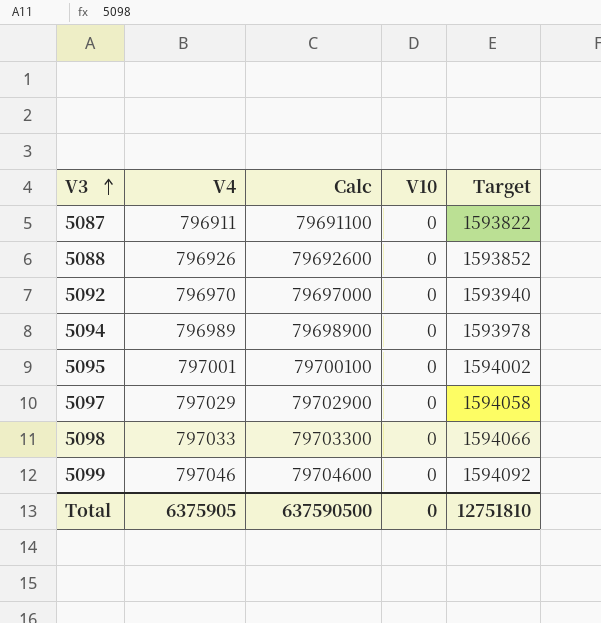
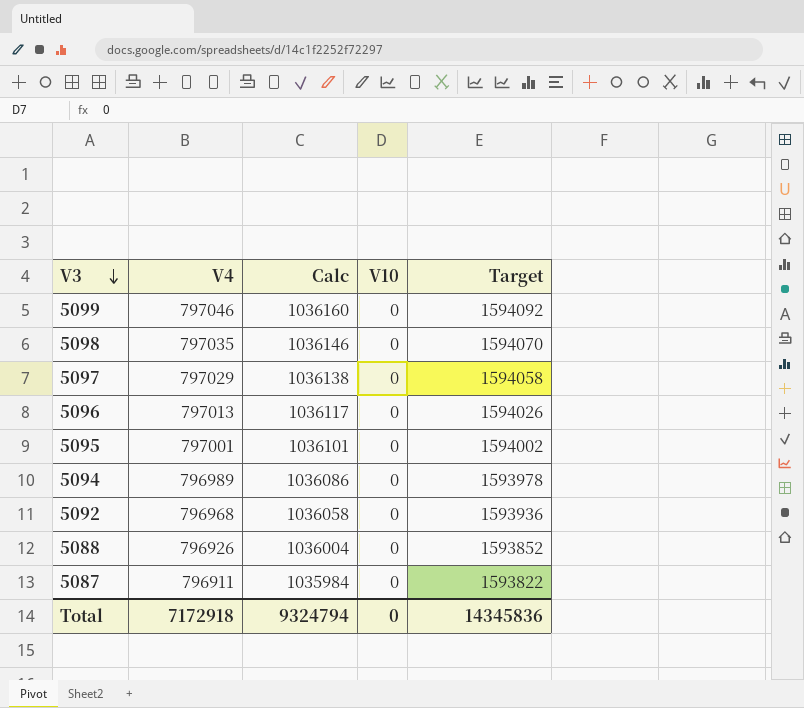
row order: V3 ascending -> V3 descending
column Calc | formula: [V4] * 100 -> [V4] * 1.3
5098 | V4: 797033 -> 797035
5098 | Target: 1594066 -> 1594070
row 5096: none -> 797013 | 1036117 | 0 | 1594026
5092 | V4: 796970 -> 796968
5092 | Target: 1593940 -> 1593936
Total | V4: 6375905 -> 7172918
Total | Calc: 637590500 -> 9324794
Total | Target: 12751810 -> 14345836

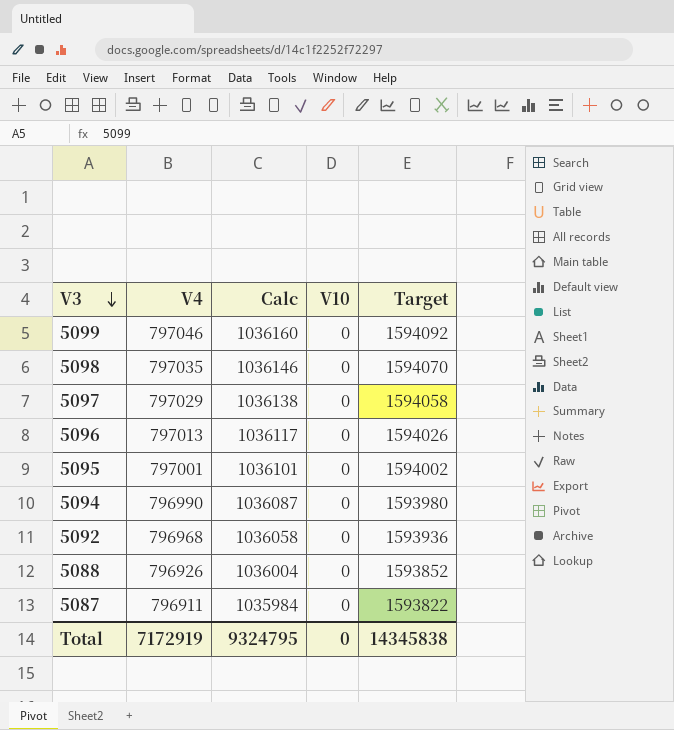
5094 | V4: 796989 -> 796990
5094 | Calc: 1036086 -> 1036087
5094 | Target: 1593978 -> 1593980
Total | V4: 7172918 -> 7172919
Total | Calc: 9324794 -> 9324795
Total | Target: 14345836 -> 14345838

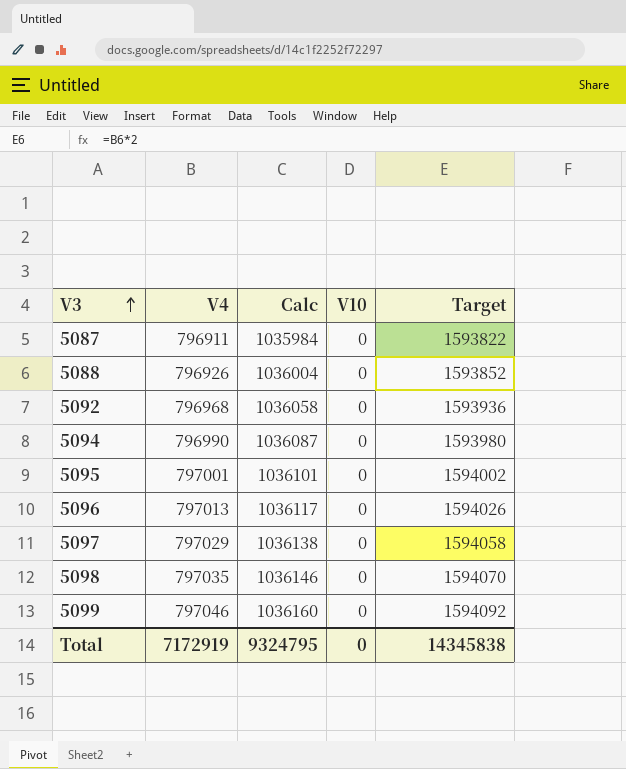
row order: V3 descending -> V3 ascending

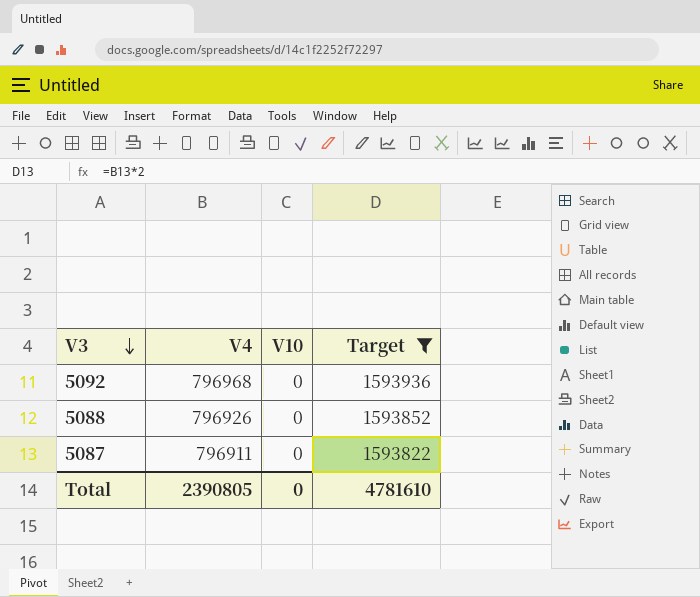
filter: none -> Target <= 1593936
row order: V3 ascending -> V3 descending
column Calc | formula: [V4] * 1.3 -> none
Total | V4: 7172919 -> 2390805
Total | Target: 14345838 -> 4781610

